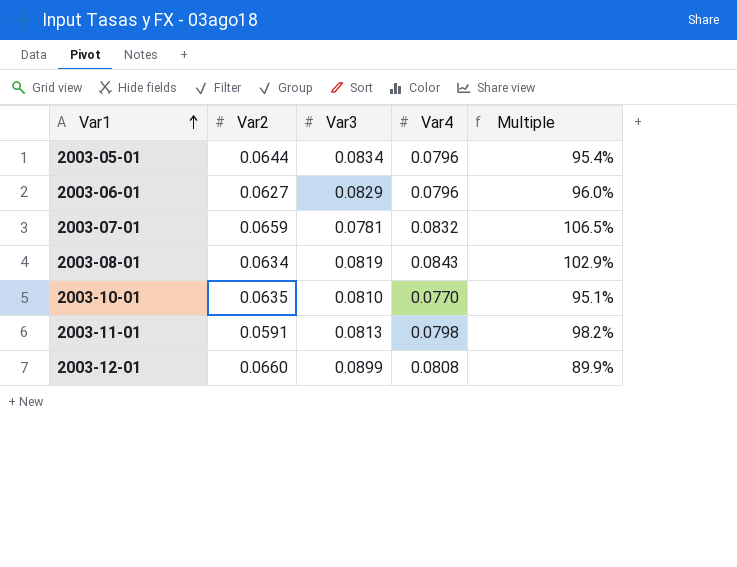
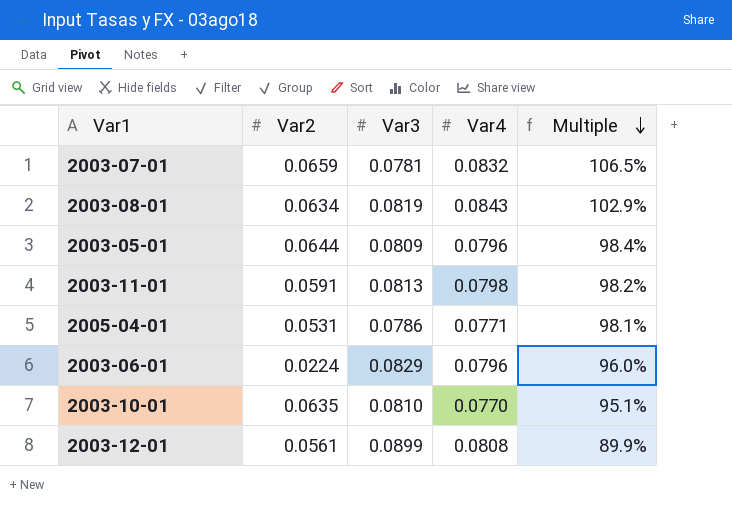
row order: Var1 ascending -> Multiple descending
2003-05-01 | Var3: 0.0834 -> 0.0809
2003-05-01 | Multiple: 95.4% -> 98.4%
row 2005-04-01: none -> 0.0531 | 0.0786 | 0.0771 | 98.1%
2003-06-01 | Var2: 0.0627 -> 0.0224
2003-12-01 | Var2: 0.0660 -> 0.0561

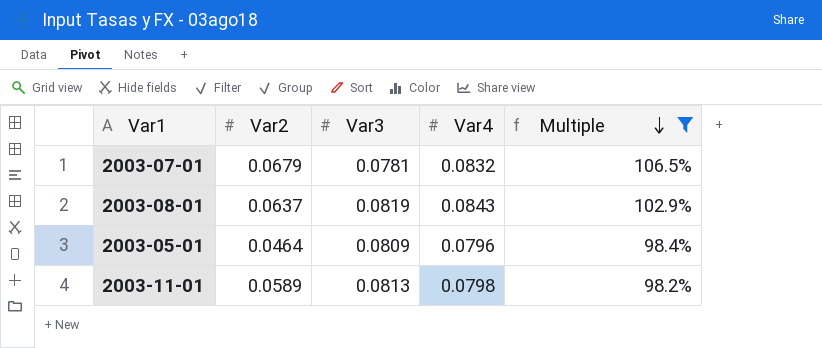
filter: none -> Multiple >= 98.2%
2003-07-01 | Var2: 0.0659 -> 0.0679
2003-08-01 | Var2: 0.0634 -> 0.0637
2003-05-01 | Var2: 0.0644 -> 0.0464
2003-11-01 | Var2: 0.0591 -> 0.0589

